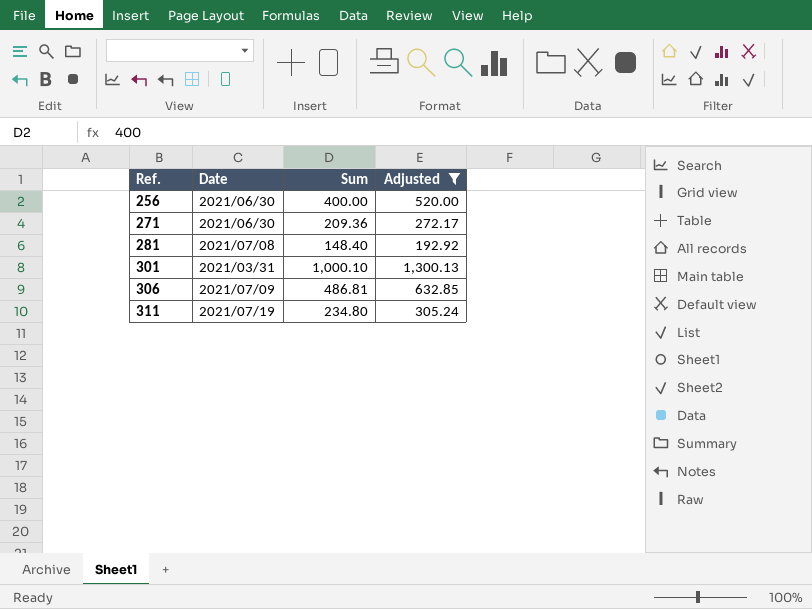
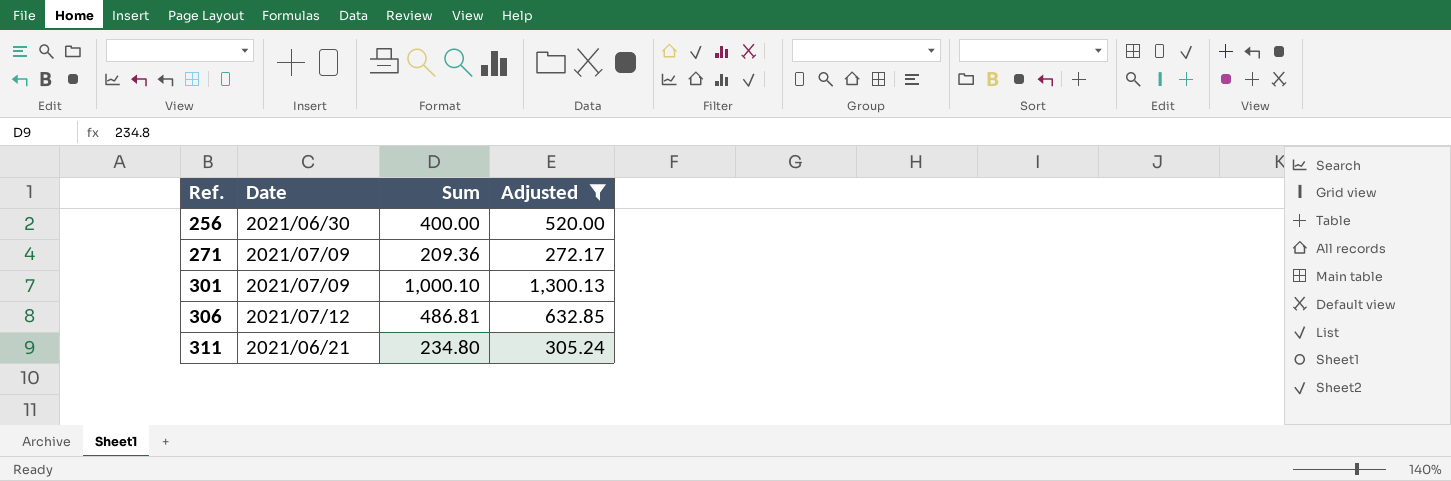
row 281: 2021/07/08 | 148.40 | 192.92 -> none
271 | Date: 2021/06/30 -> 2021/07/09
301 | Date: 2021/03/31 -> 2021/07/09
306 | Date: 2021/07/09 -> 2021/07/12
311 | Date: 2021/07/19 -> 2021/06/21

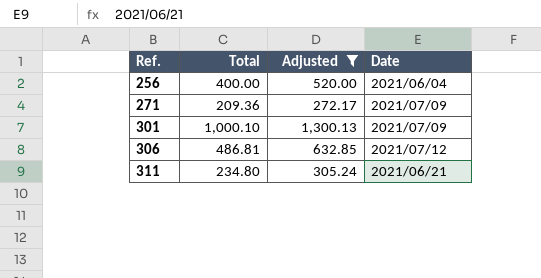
column name: Sum -> Total
column Date | position: 2 -> 4
256 | Date: 2021/06/30 -> 2021/06/04

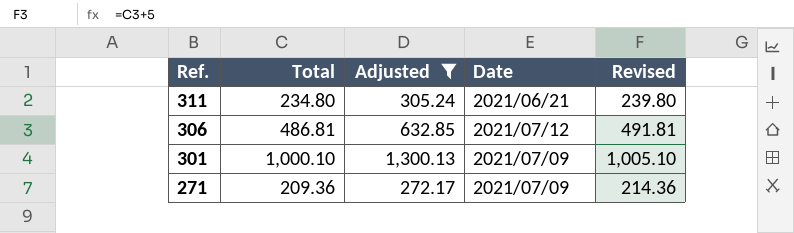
row order: Ref. ascending -> Ref. descending
column Revised | formula: none -> [Total] + 5
row 256: 400.00 | 520.00 | 2021/06/04 -> none

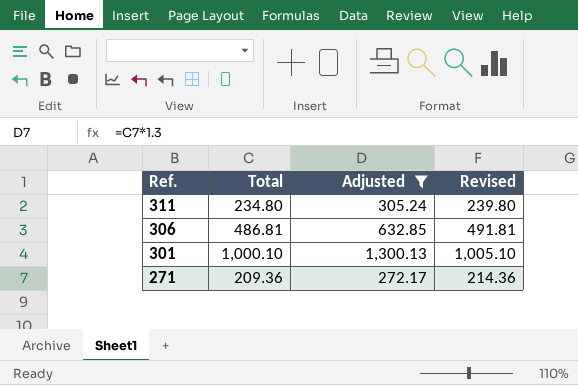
column Date | position: 4 -> none

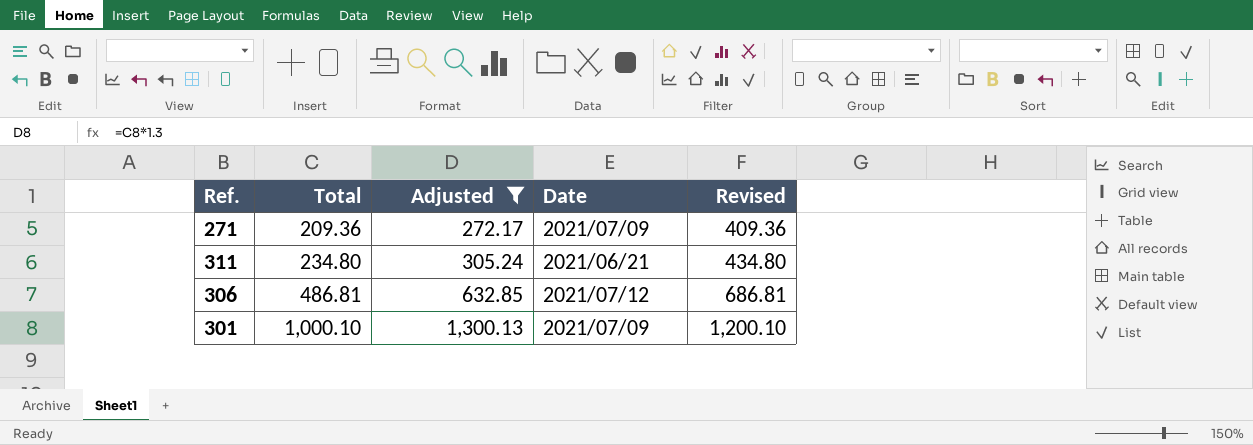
row order: Ref. descending -> Total ascending
column Date | position: none -> 4
column Revised | formula: [Total] + 5 -> [Total] + 200

